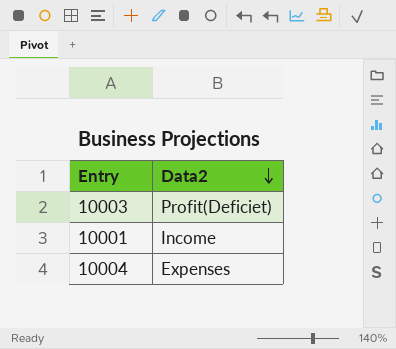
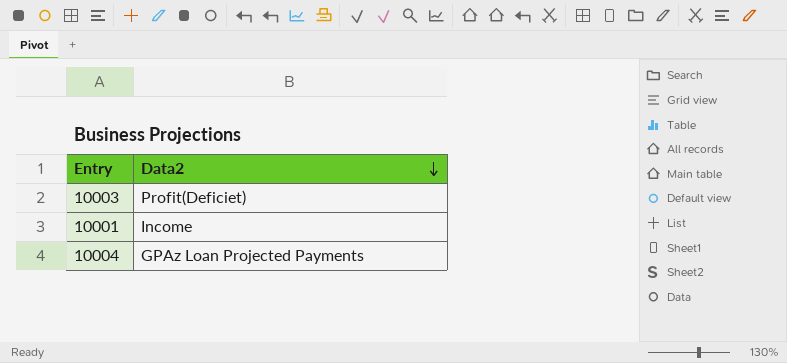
10004 | Data2: Expenses -> GPAz Loan Projected Payments

